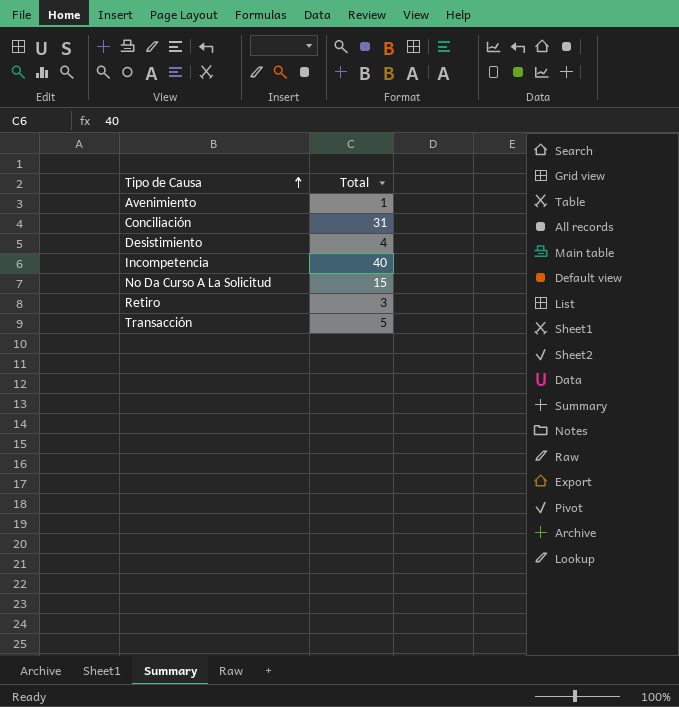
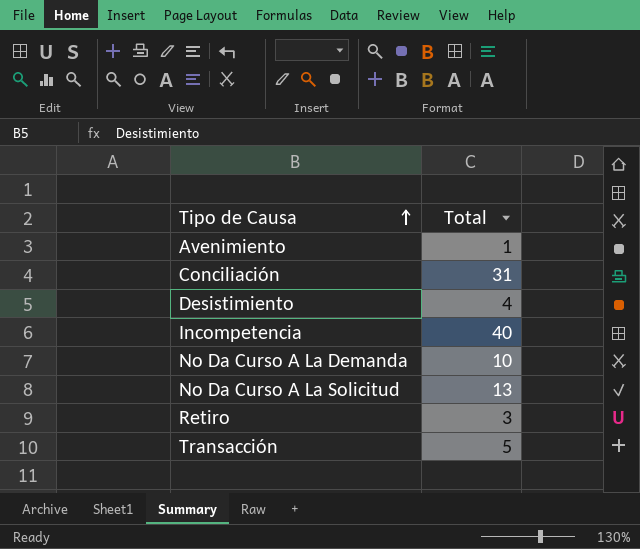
row No Da Curso A La Demanda: none -> 10
No Da Curso A La Solicitud | Total: 15 -> 13

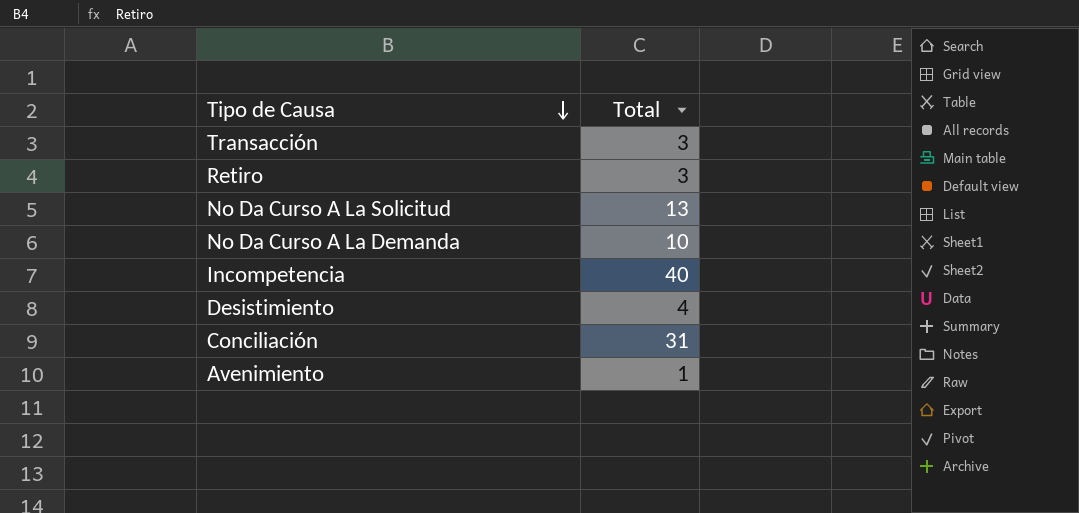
row order: Tipo de Causa ascending -> Tipo de Causa descending
Transacción | Total: 5 -> 3

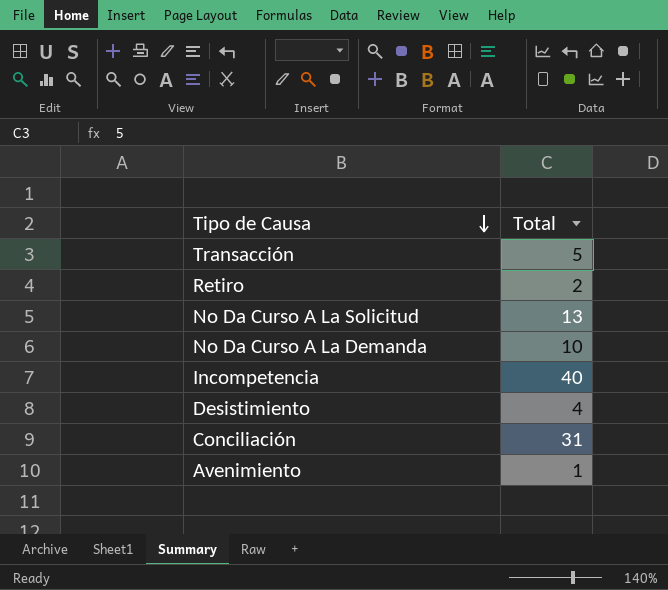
Transacción | Total: 3 -> 5
Retiro | Total: 3 -> 2

